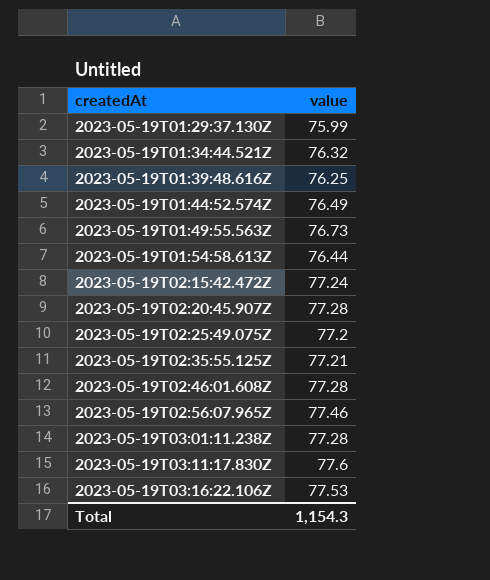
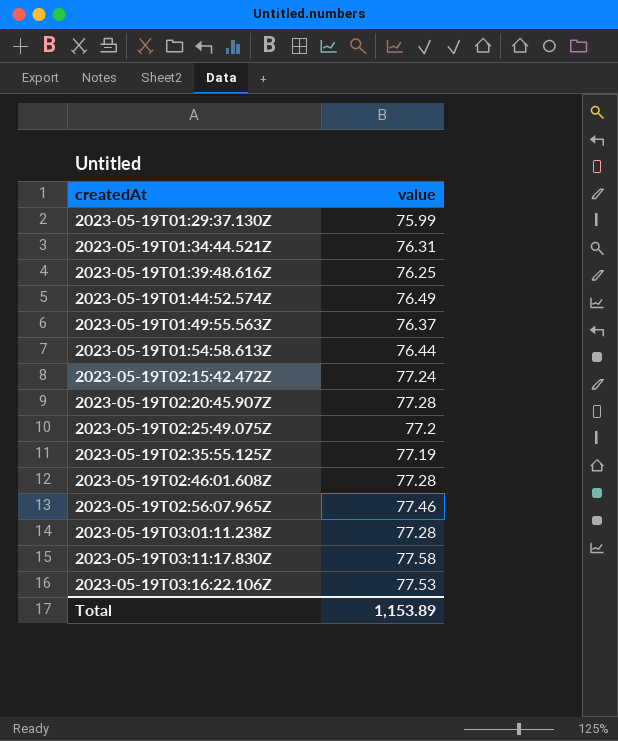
2023-05-19T01:34:44.521Z | value: 76.32 -> 76.31
2023-05-19T01:49:55.563Z | value: 76.73 -> 76.37
2023-05-19T02:35:55.125Z | value: 77.21 -> 77.19
2023-05-19T03:11:17.830Z | value: 77.6 -> 77.58
Total | value: 1,154.3 -> 1,153.89

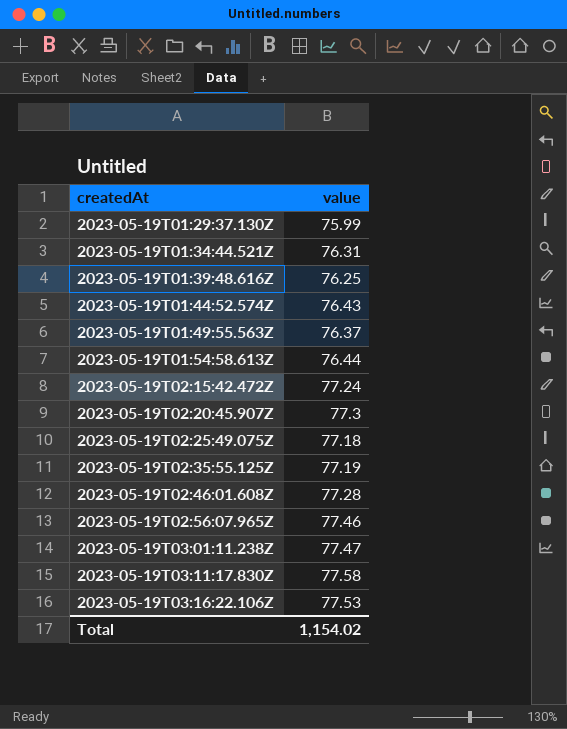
2023-05-19T01:44:52.574Z | value: 76.49 -> 76.43
2023-05-19T02:20:45.907Z | value: 77.28 -> 77.3
2023-05-19T02:25:49.075Z | value: 77.2 -> 77.18
2023-05-19T03:01:11.238Z | value: 77.28 -> 77.47
Total | value: 1,153.89 -> 1,154.02

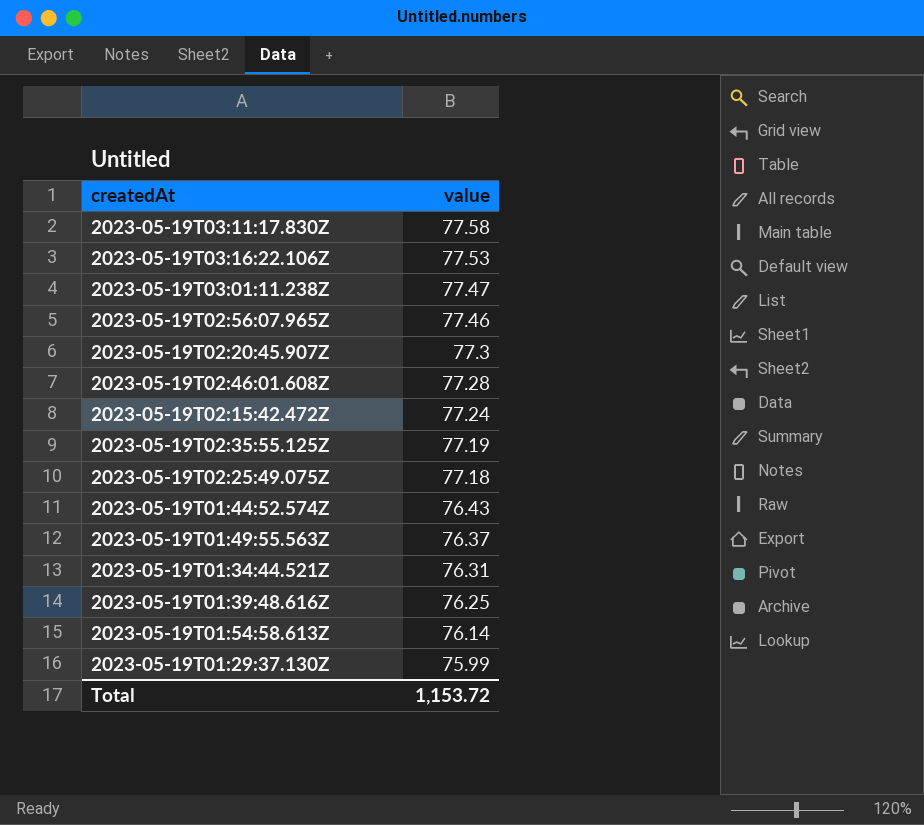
row order: createdAt ascending -> value descending
2023-05-19T01:54:58.613Z | value: 76.44 -> 76.14
Total | value: 1,154.02 -> 1,153.72

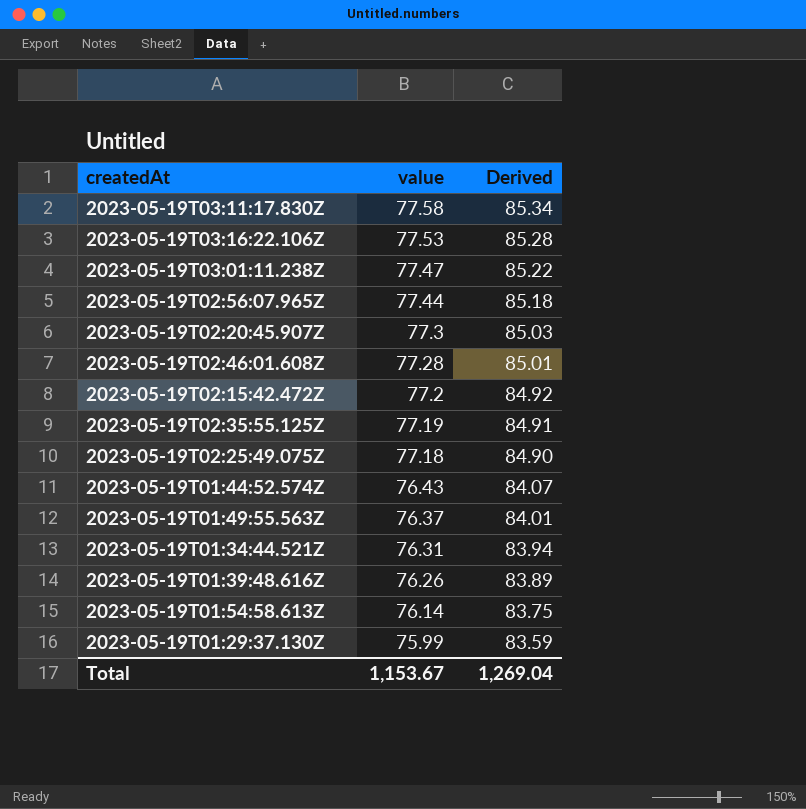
column Derived | formula: none -> [value] * 1.1
2023-05-19T02:56:07.965Z | value: 77.46 -> 77.44
2023-05-19T02:15:42.472Z | value: 77.24 -> 77.2
2023-05-19T01:39:48.616Z | value: 76.25 -> 76.26
Total | value: 1,153.72 -> 1,153.67

